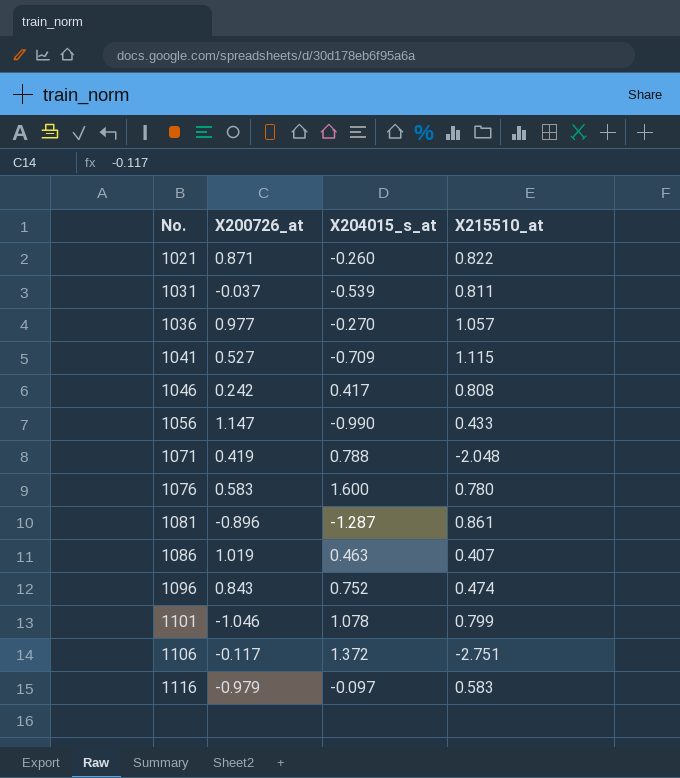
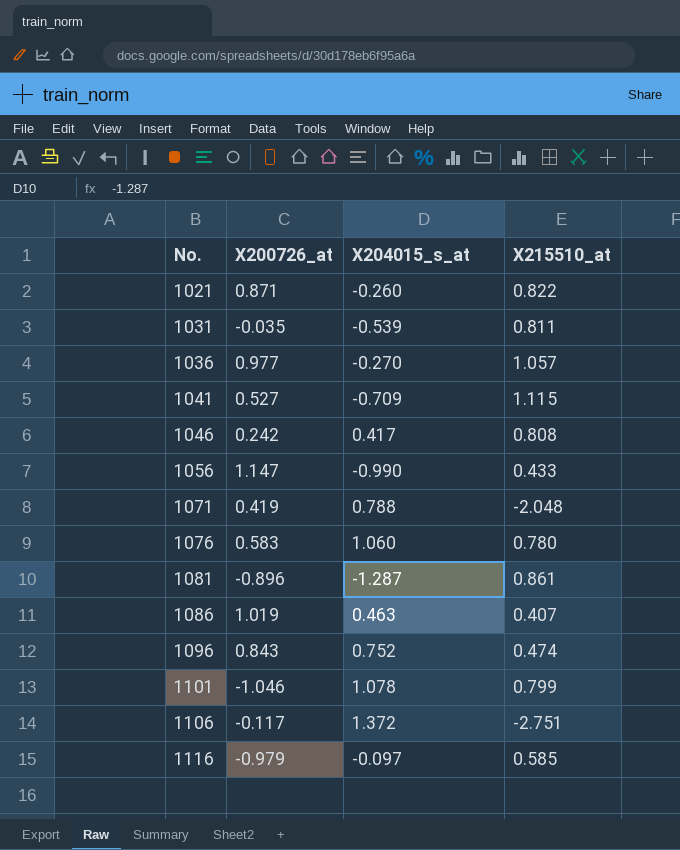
1031 | X200726_at: -0.037 -> -0.035
1076 | X204015_s_at: 1.600 -> 1.060
1116 | X215510_at: 0.583 -> 0.585

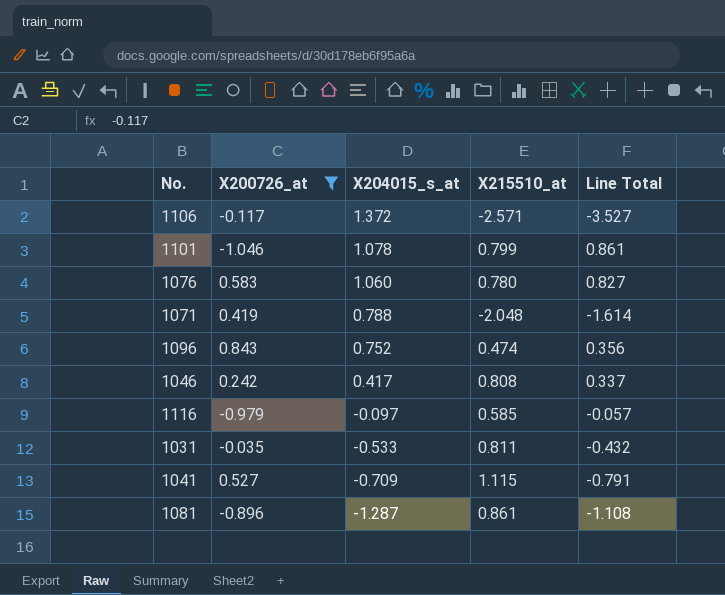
filter: none -> X200726_at <= 0.843
row order: No. ascending -> X204015_s_at descending
column Line Total | formula: none -> [X204015_s_at] * [X215510_at]
1106 | X215510_at: -2.751 -> -2.571
1031 | X204015_s_at: -0.539 -> -0.533

